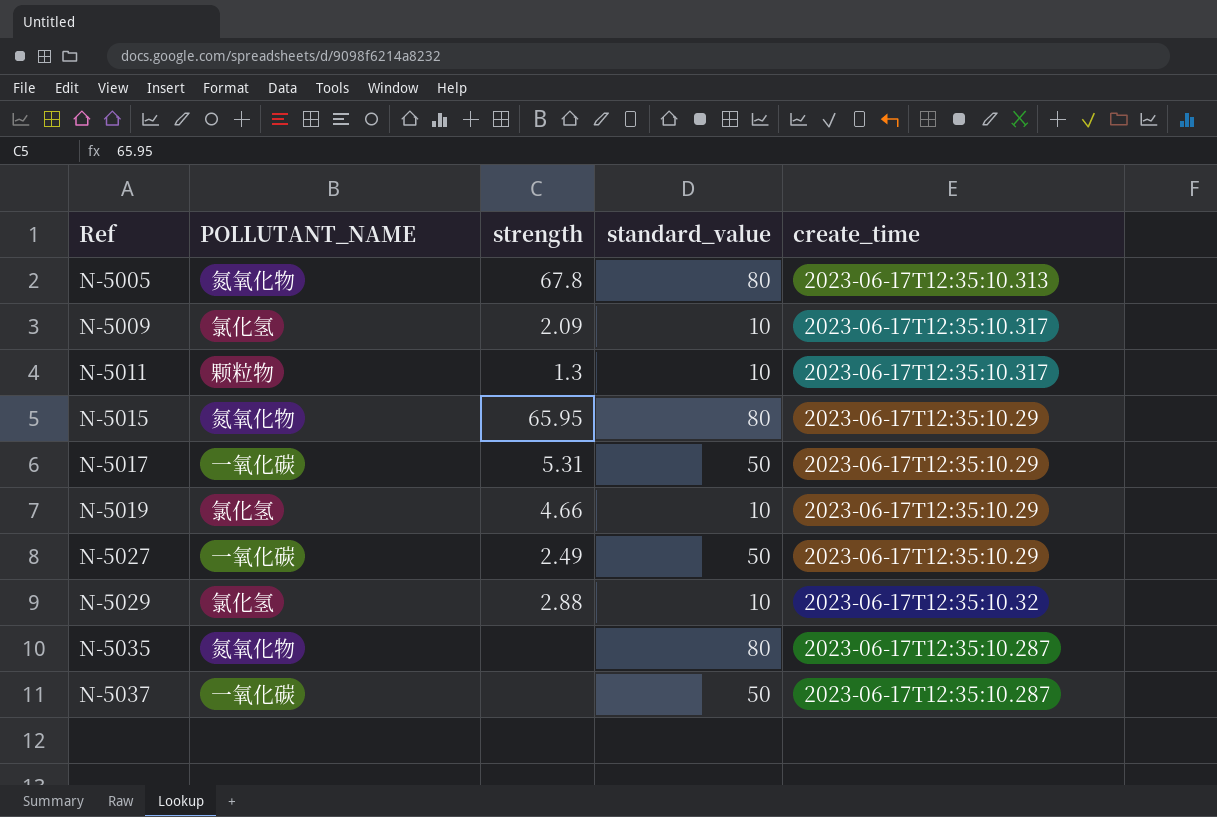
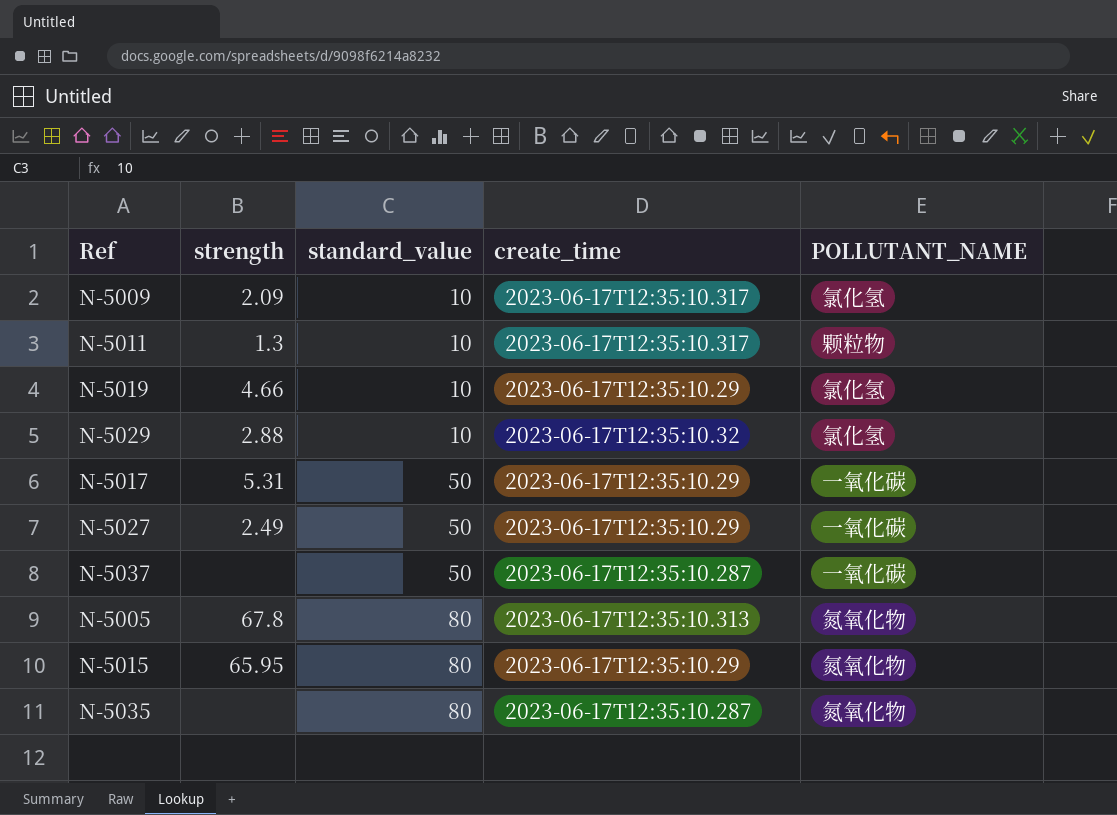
row order: Ref ascending -> standard_value ascending
column POLLUTANT_NAME | position: 2 -> 5

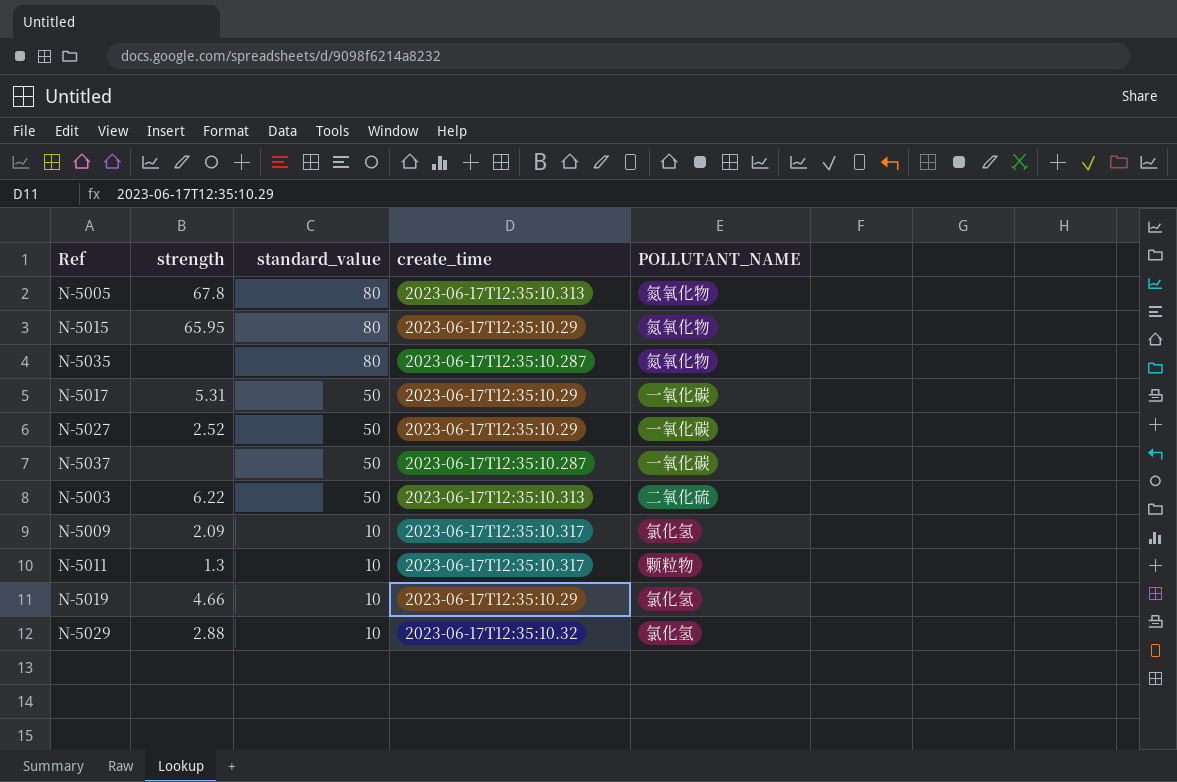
row order: standard_value ascending -> standard_value descending
N-5027 | strength: 2.49 -> 2.52
row N-5003: none -> 6.22 | 50 | 2023-06-17T12:35:10.313 | 二氧化硫

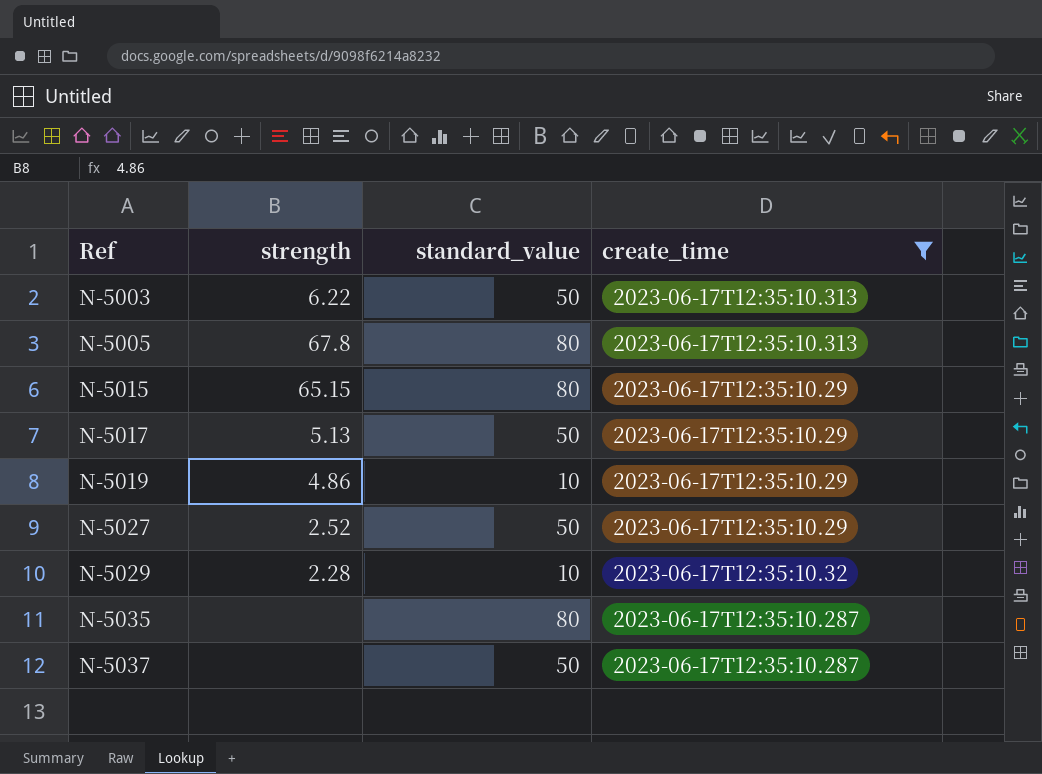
filter: none -> create_time != 2023-06-17T12:35:10.317
row order: standard_value descending -> Ref ascending
column POLLUTANT_NAME | position: 5 -> none
N-5015 | strength: 65.95 -> 65.15
N-5017 | strength: 5.31 -> 5.13
N-5019 | strength: 4.66 -> 4.86
N-5029 | strength: 2.88 -> 2.28

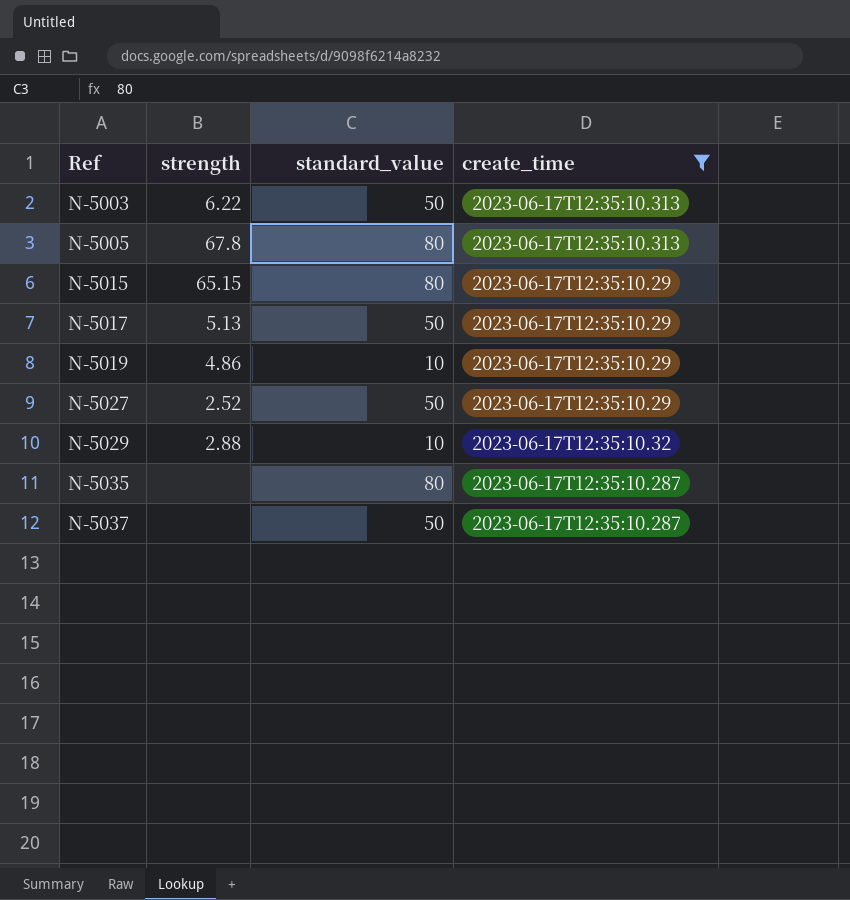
N-5029 | strength: 2.28 -> 2.88

